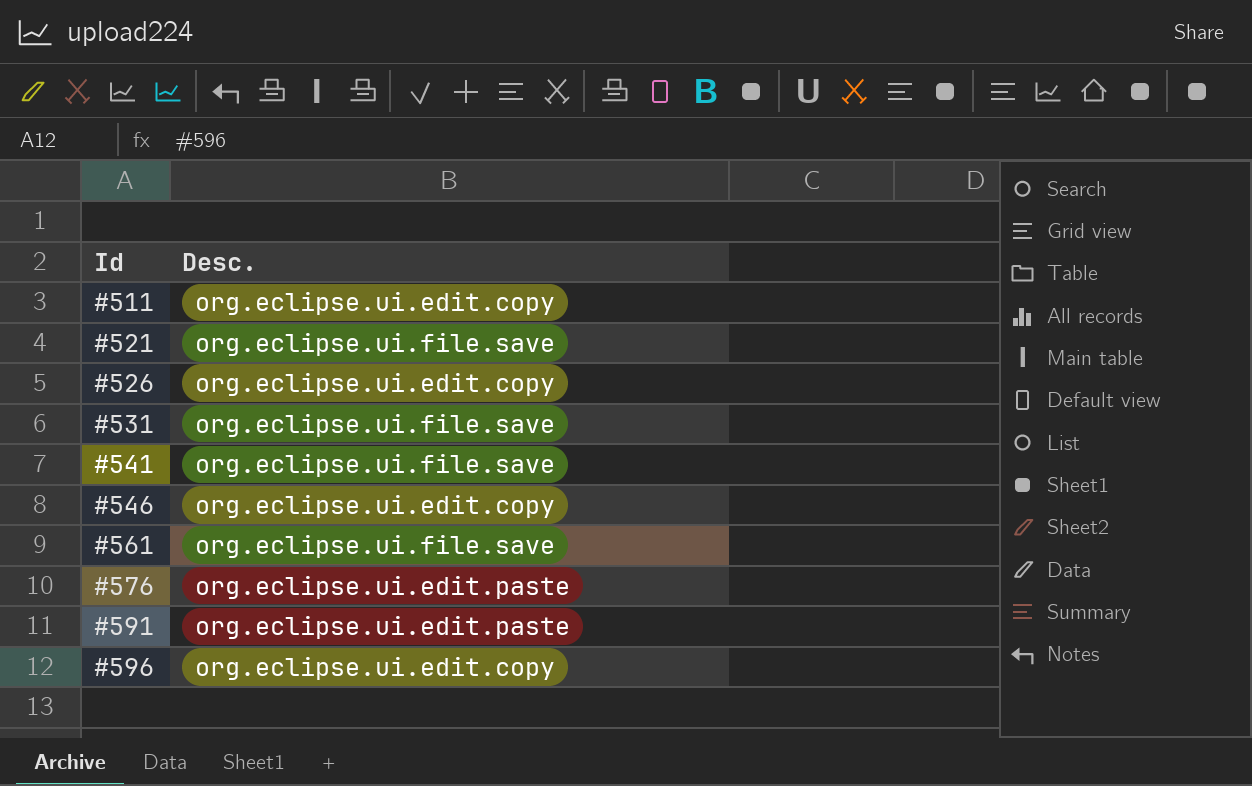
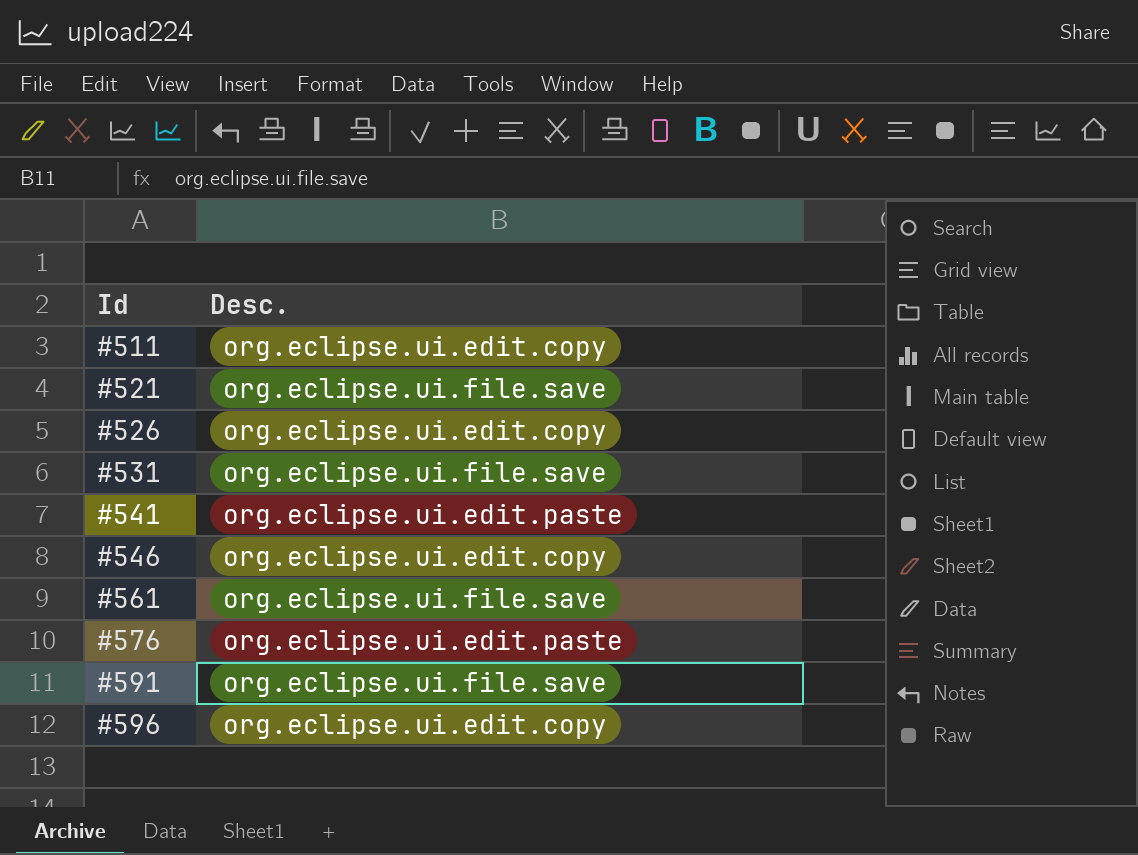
#541 | Desc.: org.eclipse.ui.file.save -> org.eclipse.ui.edit.paste
#591 | Desc.: org.eclipse.ui.edit.paste -> org.eclipse.ui.file.save

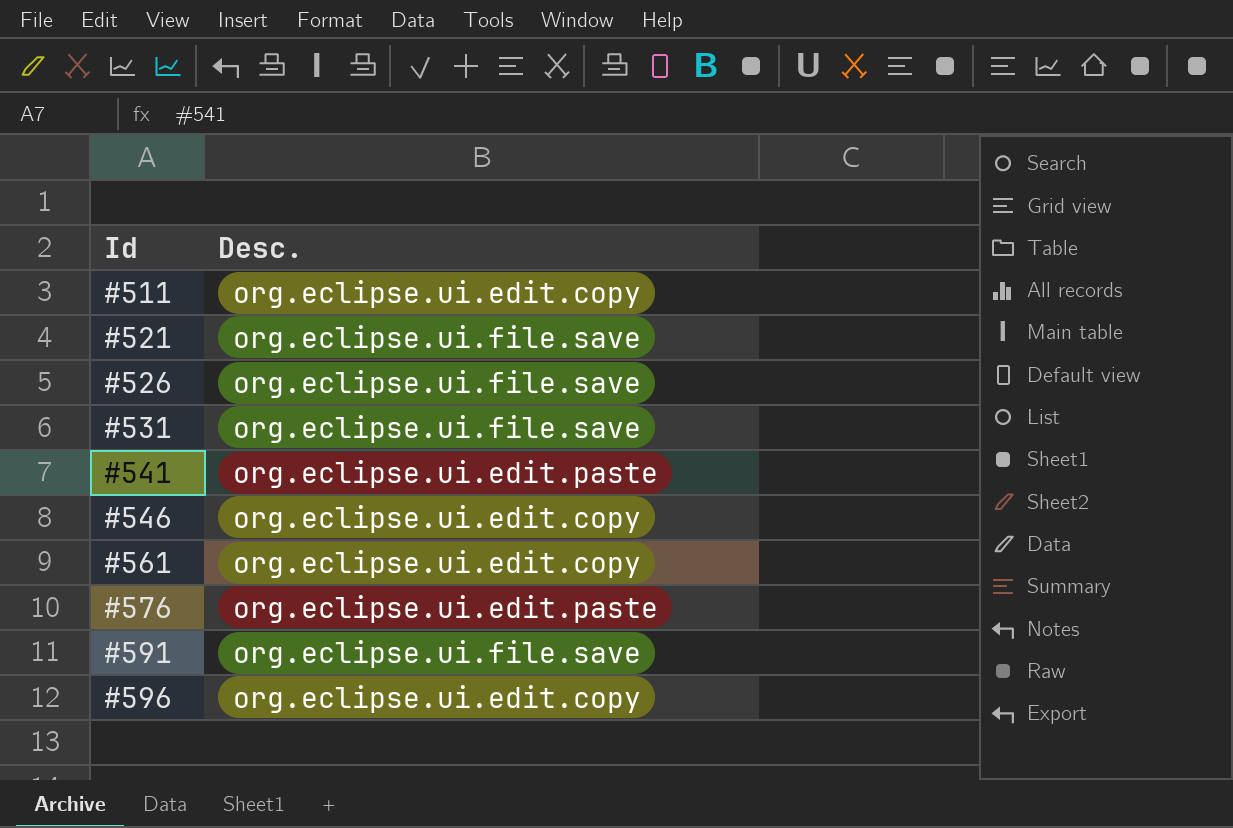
#526 | Desc.: org.eclipse.ui.edit.copy -> org.eclipse.ui.file.save
#561 | Desc.: org.eclipse.ui.file.save -> org.eclipse.ui.edit.copy

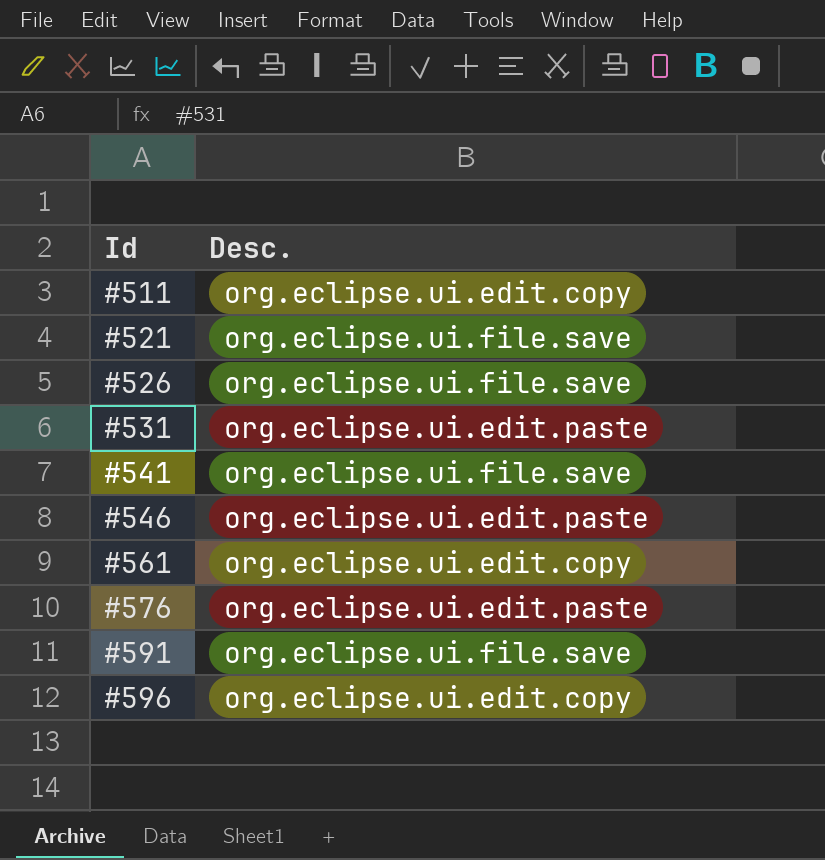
#531 | Desc.: org.eclipse.ui.file.save -> org.eclipse.ui.edit.paste
#541 | Desc.: org.eclipse.ui.edit.paste -> org.eclipse.ui.file.save
#546 | Desc.: org.eclipse.ui.edit.copy -> org.eclipse.ui.edit.paste

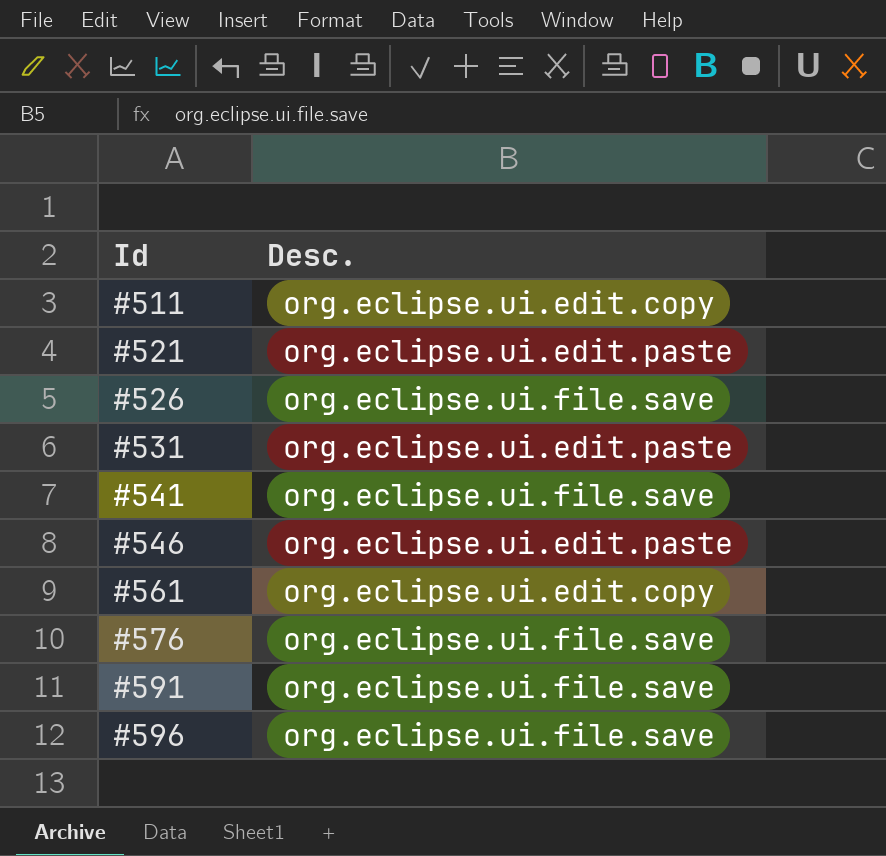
#521 | Desc.: org.eclipse.ui.file.save -> org.eclipse.ui.edit.paste
#576 | Desc.: org.eclipse.ui.edit.paste -> org.eclipse.ui.file.save
#596 | Desc.: org.eclipse.ui.edit.copy -> org.eclipse.ui.file.save

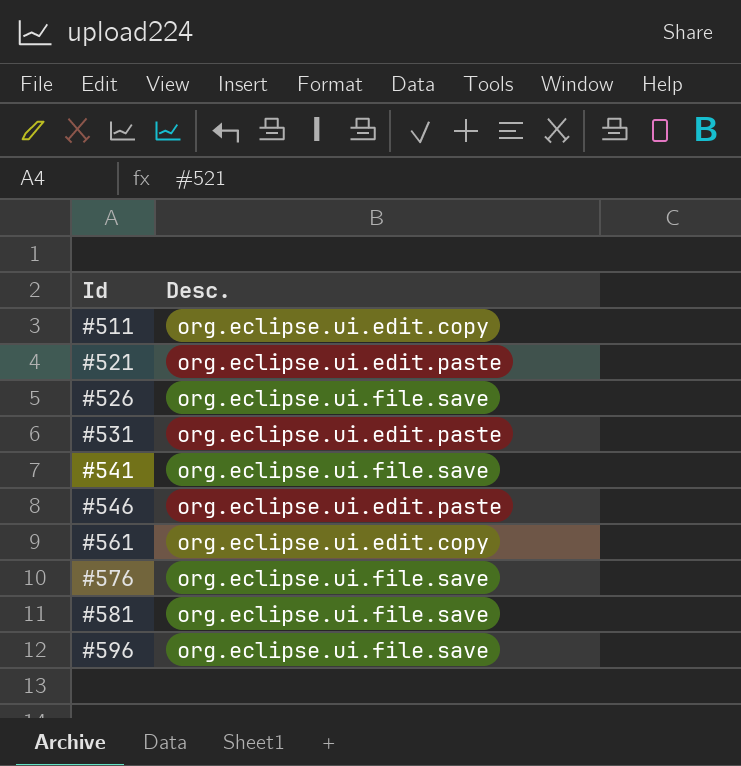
row #591: org.eclipse.ui.file.save -> none
row #581: none -> org.eclipse.ui.file.save

